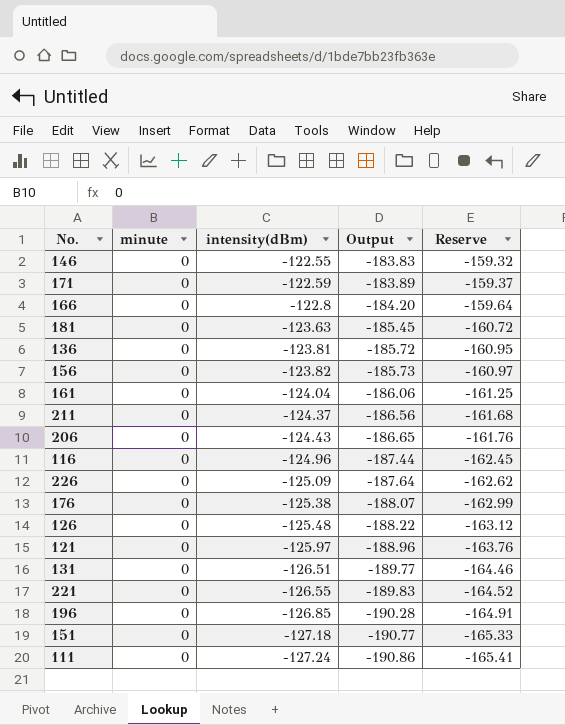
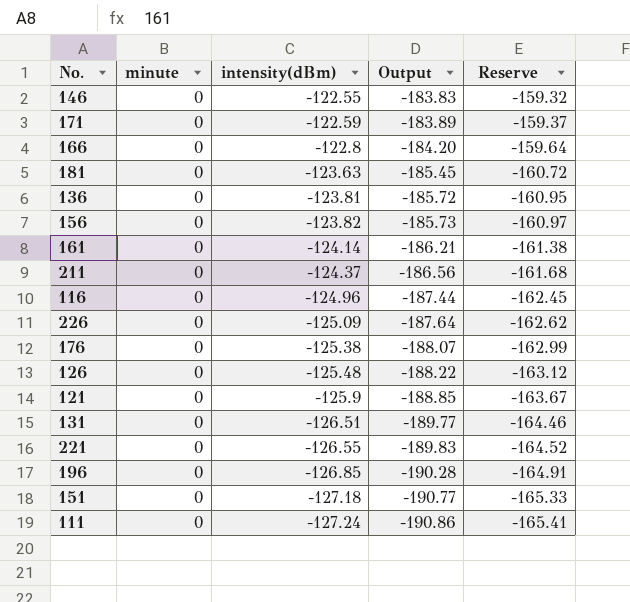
row 206: 0 | -124.43 | -186.65 | -161.76 -> none
161 | intensity(dBm): -124.04 -> -124.14
161 | Output: -186.06 -> -186.21
161 | Reserve: -161.25 -> -161.38
121 | intensity(dBm): -125.97 -> -125.9
121 | Output: -188.96 -> -188.85
121 | Reserve: -163.76 -> -163.67

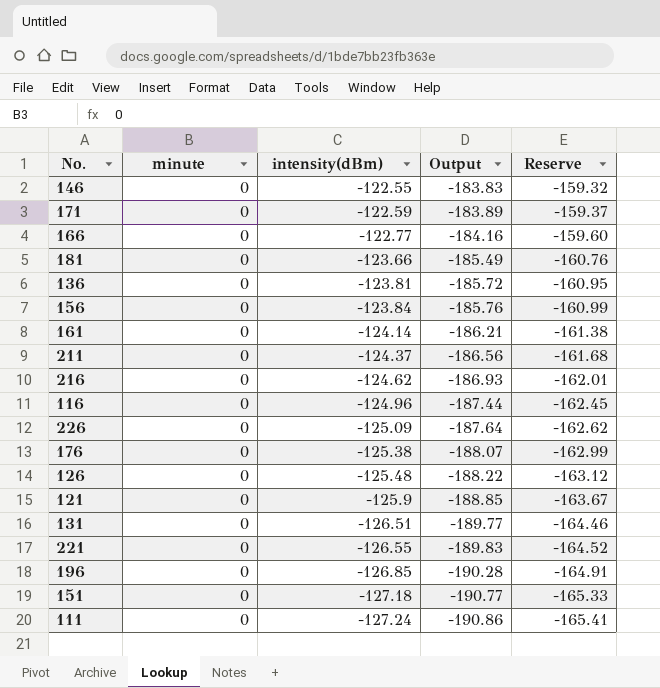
166 | intensity(dBm): -122.8 -> -122.77
166 | Output: -184.20 -> -184.16
166 | Reserve: -159.64 -> -159.60
181 | intensity(dBm): -123.63 -> -123.66
181 | Output: -185.45 -> -185.49
181 | Reserve: -160.72 -> -160.76
156 | intensity(dBm): -123.82 -> -123.84
156 | Output: -185.73 -> -185.76
156 | Reserve: -160.97 -> -160.99
row 216: none -> 0 | -124.62 | -186.93 | -162.01

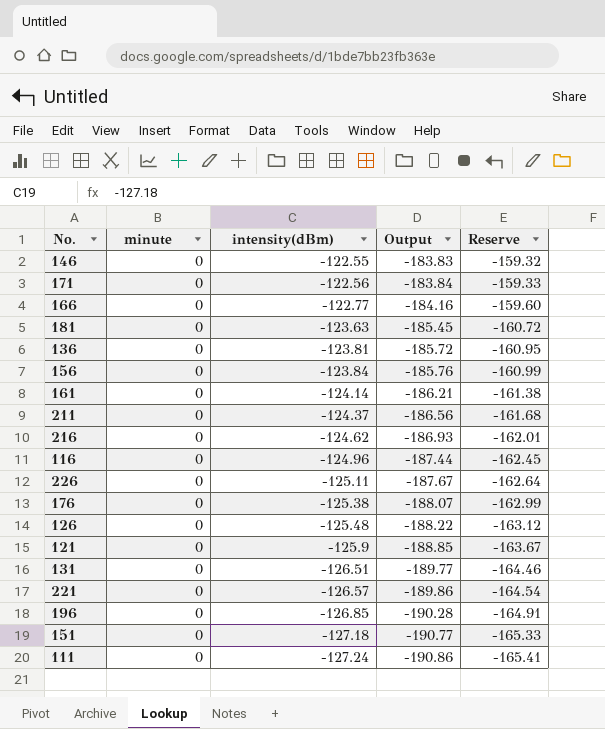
171 | intensity(dBm): -122.59 -> -122.56
171 | Output: -183.89 -> -183.84
171 | Reserve: -159.37 -> -159.33
181 | intensity(dBm): -123.66 -> -123.63
181 | Output: -185.49 -> -185.45
181 | Reserve: -160.76 -> -160.72
226 | intensity(dBm): -125.09 -> -125.11
226 | Output: -187.64 -> -187.67
226 | Reserve: -162.62 -> -162.64
221 | intensity(dBm): -126.55 -> -126.57
221 | Output: -189.83 -> -189.86
221 | Reserve: -164.52 -> -164.54

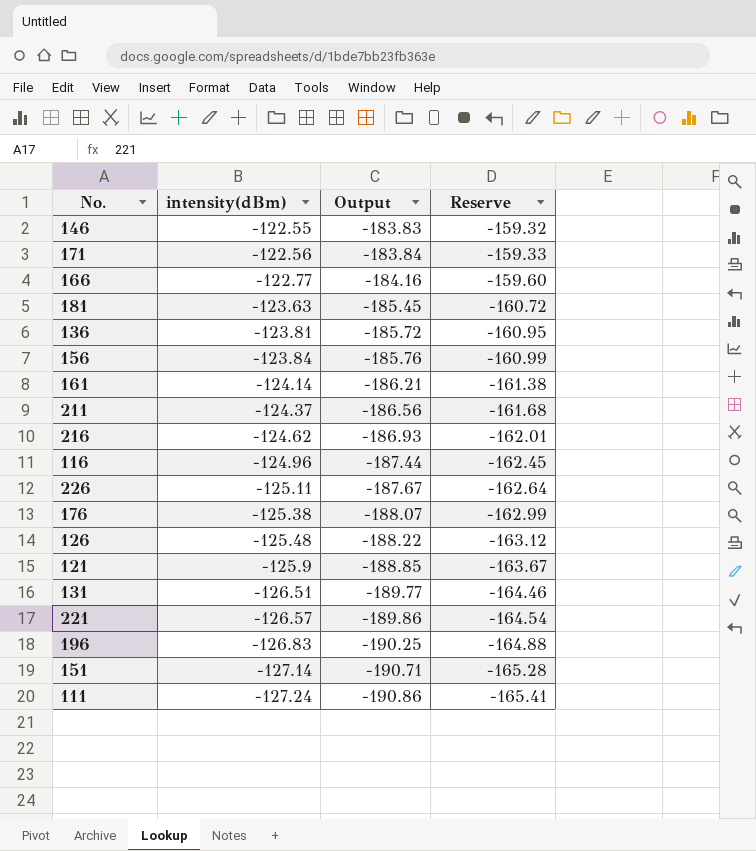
column minute | position: 2 -> none
196 | intensity(dBm): -126.85 -> -126.83
196 | Output: -190.28 -> -190.25
196 | Reserve: -164.91 -> -164.88
151 | intensity(dBm): -127.18 -> -127.14
151 | Output: -190.77 -> -190.71
151 | Reserve: -165.33 -> -165.28

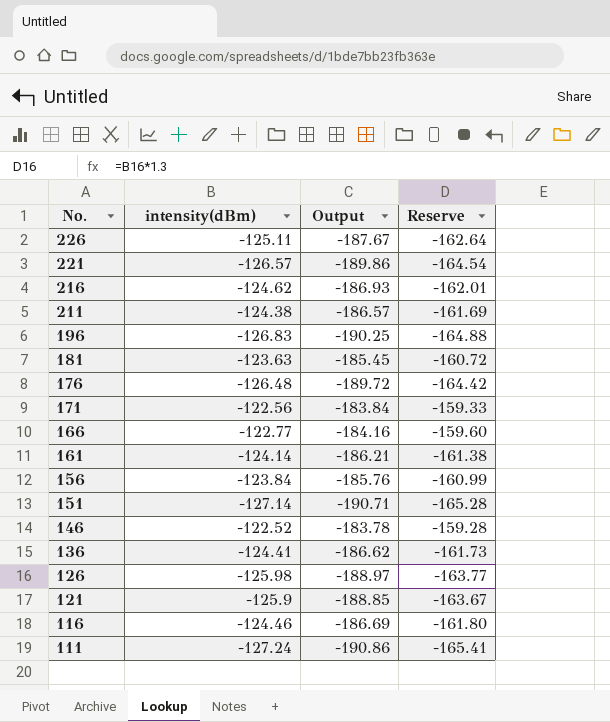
row order: intensity(dBm) descending -> No. descending
row 131: -126.51 | -189.77 | -164.46 -> none
211 | intensity(dBm): -124.37 -> -124.38
211 | Output: -186.56 -> -186.57
211 | Reserve: -161.68 -> -161.69
176 | intensity(dBm): -125.38 -> -126.48
176 | Output: -188.07 -> -189.72
176 | Reserve: -162.99 -> -164.42
146 | intensity(dBm): -122.55 -> -122.52
146 | Output: -183.83 -> -183.78
146 | Reserve: -159.32 -> -159.28
136 | intensity(dBm): -123.81 -> -124.41
136 | Output: -185.72 -> -186.62
136 | Reserve: -160.95 -> -161.73
126 | intensity(dBm): -125.48 -> -125.98
126 | Output: -188.22 -> -188.97
126 | Reserve: -163.12 -> -163.77
116 | intensity(dBm): -124.96 -> -124.46
116 | Output: -187.44 -> -186.69
116 | Reserve: -162.45 -> -161.80

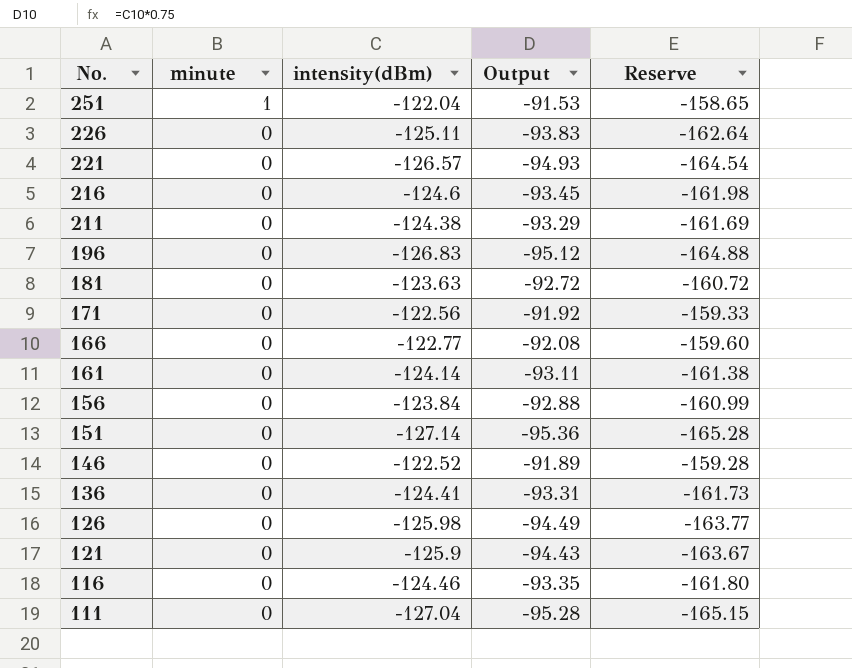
column minute | position: none -> 2
column Output | formula: [intensity(dBm)] * 1.5 -> [intensity(dBm)] * 0.75
row 176: -126.48 | -189.72 | -164.42 -> none
row 251: none -> 1 | -122.04 | -91.53 | -158.65
216 | intensity(dBm): -124.62 -> -124.6
216 | Reserve: -162.01 -> -161.98
111 | intensity(dBm): -127.24 -> -127.04
111 | Reserve: -165.41 -> -165.15

